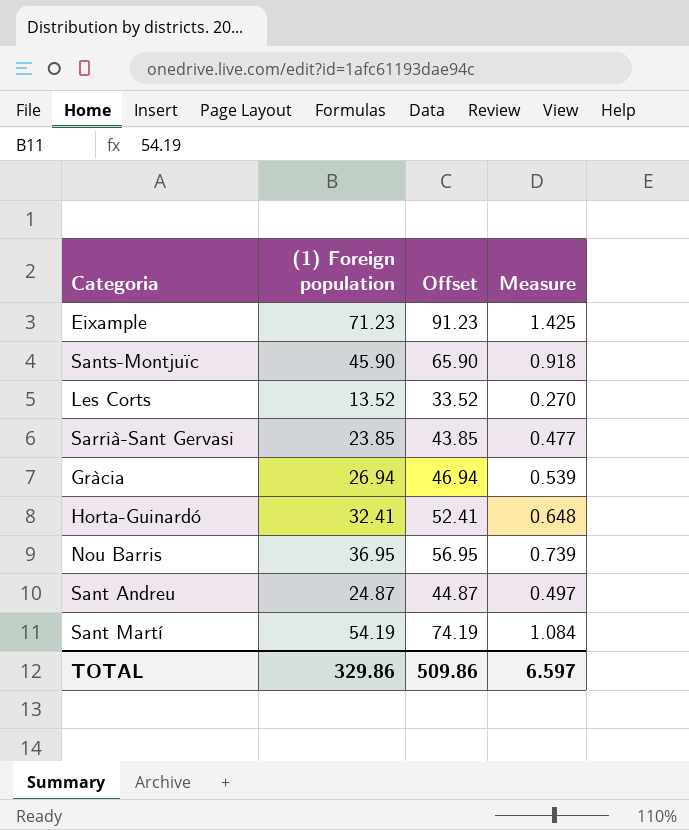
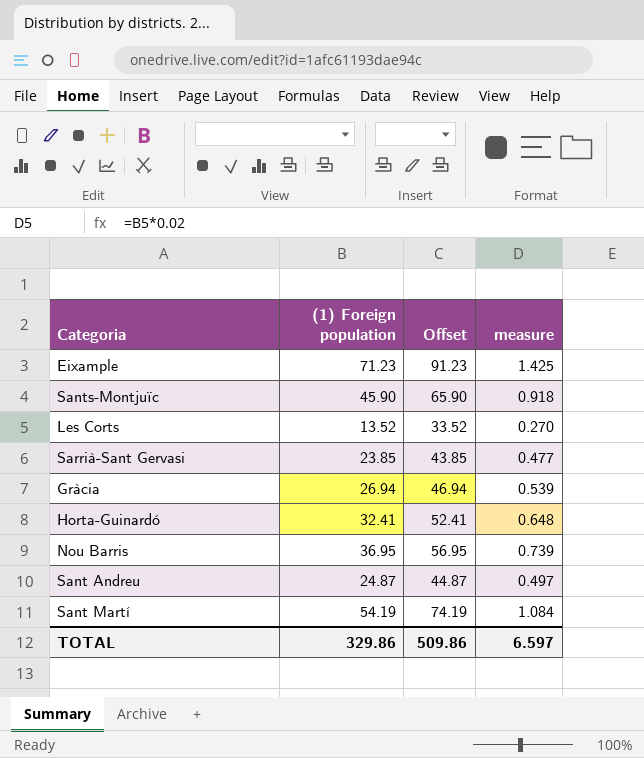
column name: Measure -> measure

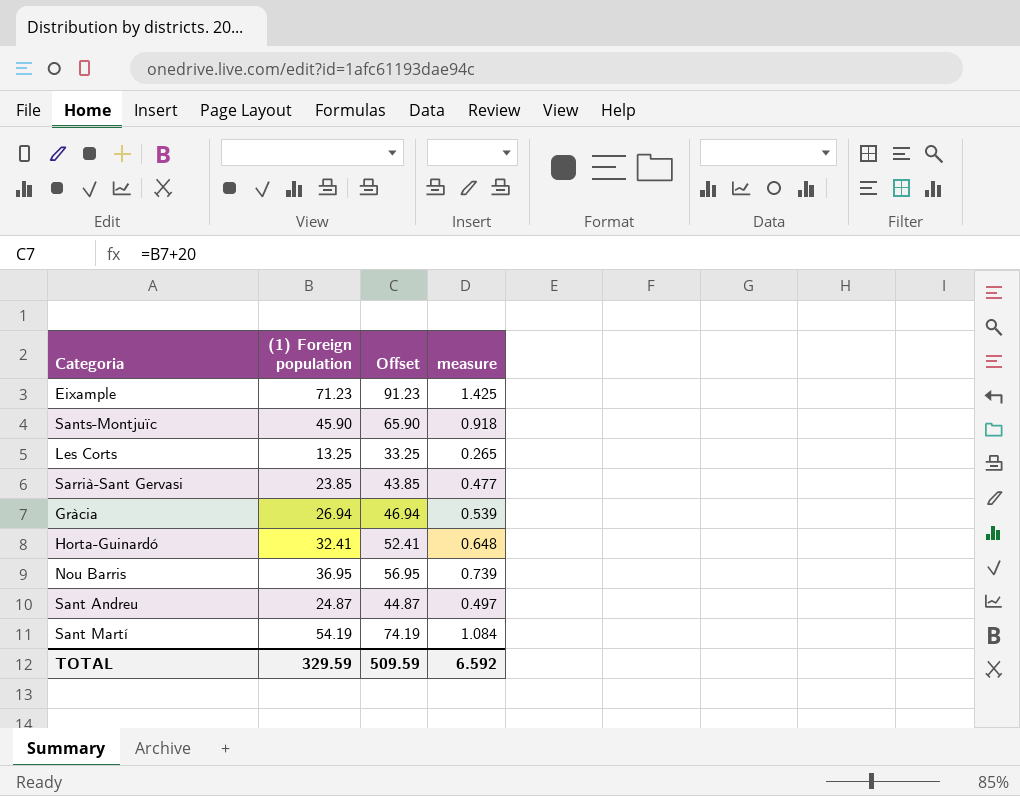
Les Corts | (1) Foreign population: 13.52 -> 13.25
Les Corts | Offset: 33.52 -> 33.25
Les Corts | measure: 0.270 -> 0.265
TOTAL | (1) Foreign population: 329.86 -> 329.59
TOTAL | Offset: 509.86 -> 509.59
TOTAL | measure: 6.597 -> 6.592

